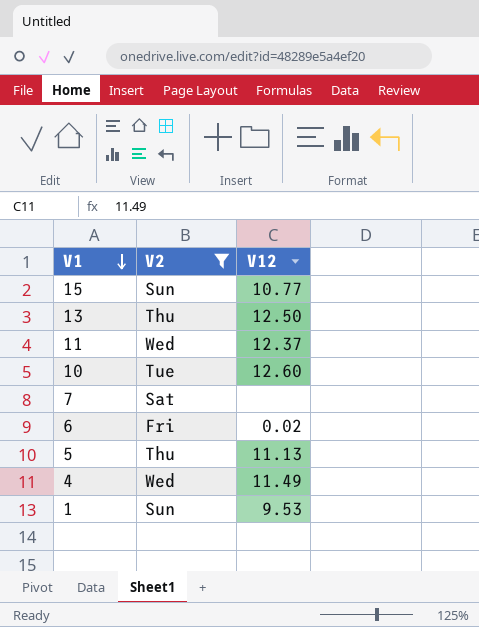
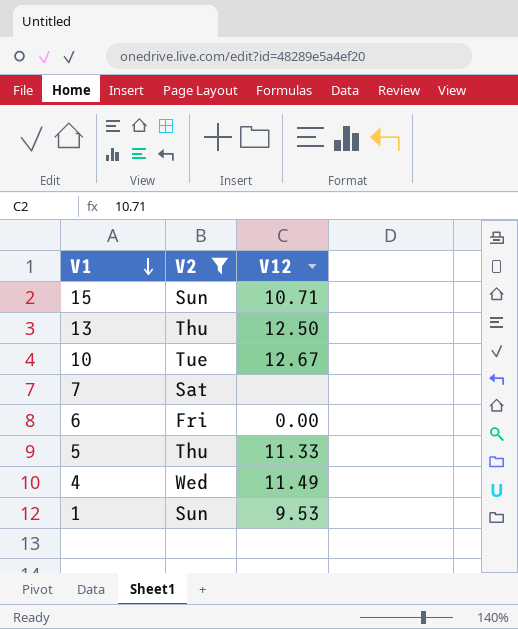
row 11: Wed | 12.37 -> none
15 | V12: 10.77 -> 10.71
10 | V12: 12.60 -> 12.67
6 | V12: 0.02 -> 0.00
5 | V12: 11.13 -> 11.33

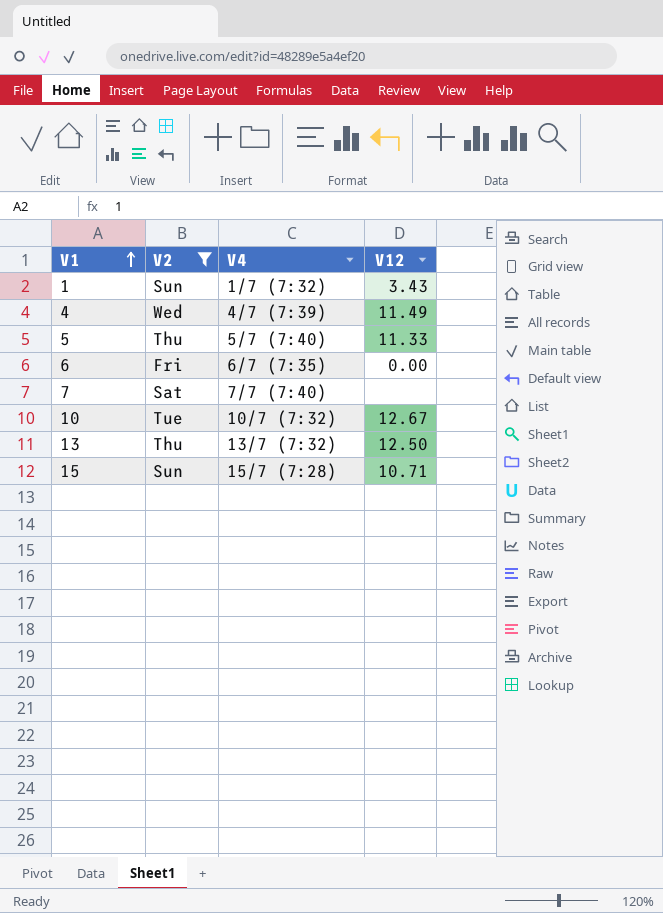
row order: V1 descending -> V1 ascending
column V4 | position: none -> 3
1 | V12: 9.53 -> 3.43

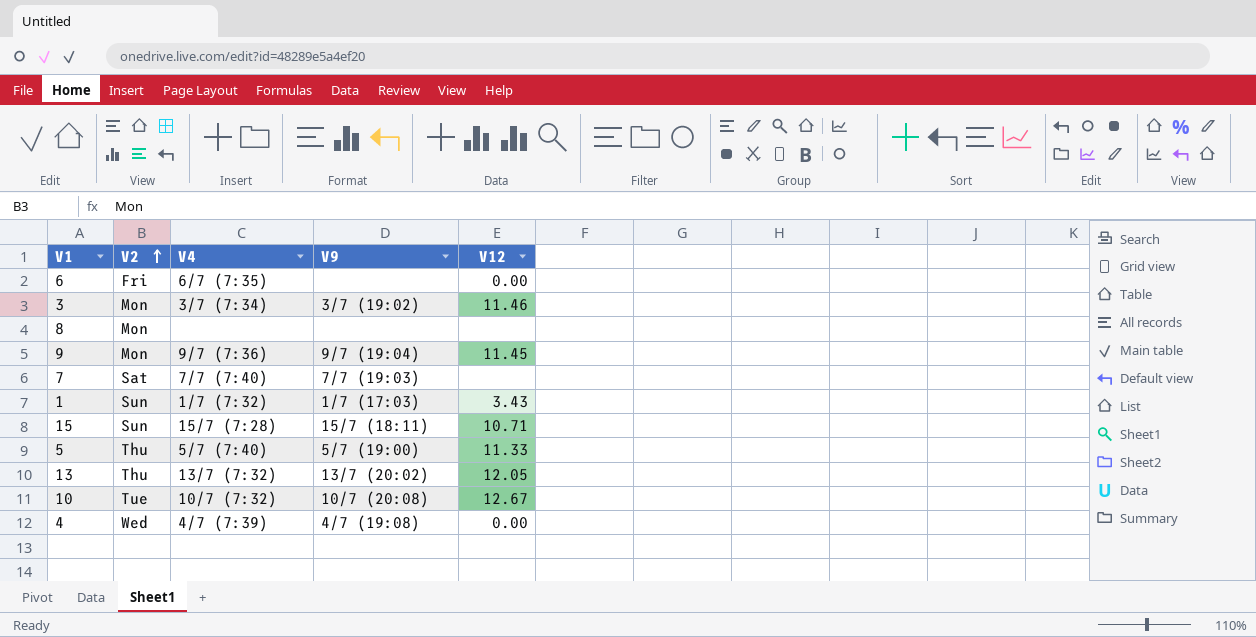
filter: V2 != Mon -> none
row order: V1 ascending -> V2 ascending
column V9 | position: none -> 4
13 | V12: 12.50 -> 12.05
4 | V12: 11.49 -> 0.00

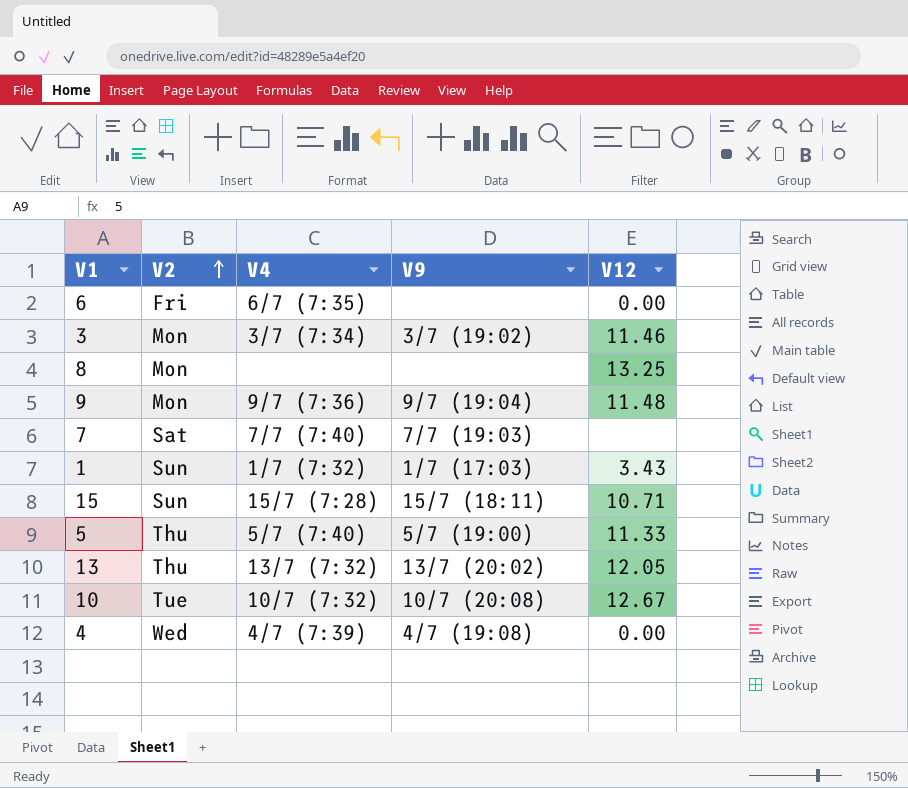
8 | V12: none -> 13.25
9 | V12: 11.45 -> 11.48

